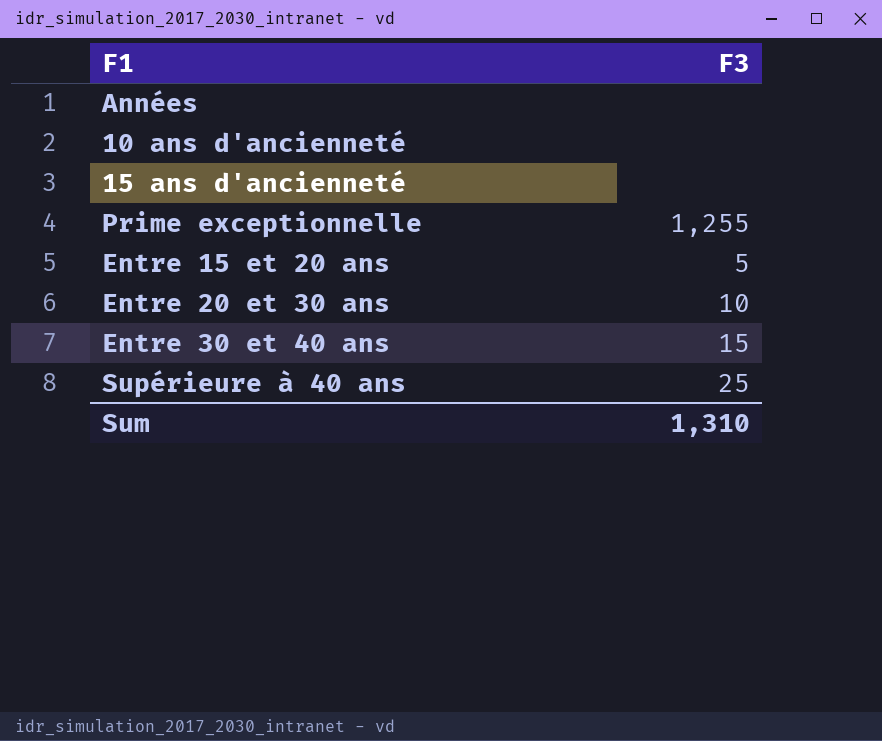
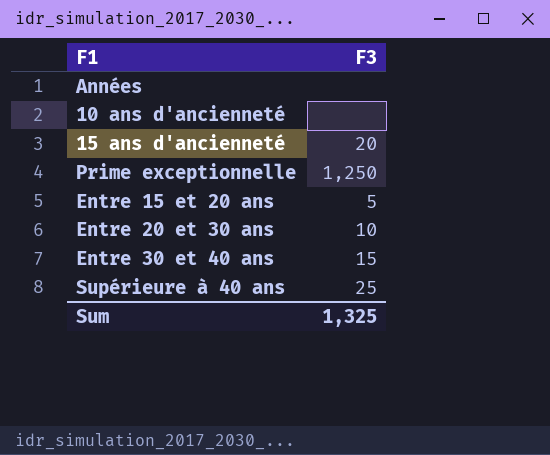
15 ans d'ancienneté | F3: none -> 20
Prime exceptionnelle | F3: 1,255 -> 1,250
Sum | F3: 1,310 -> 1,325

